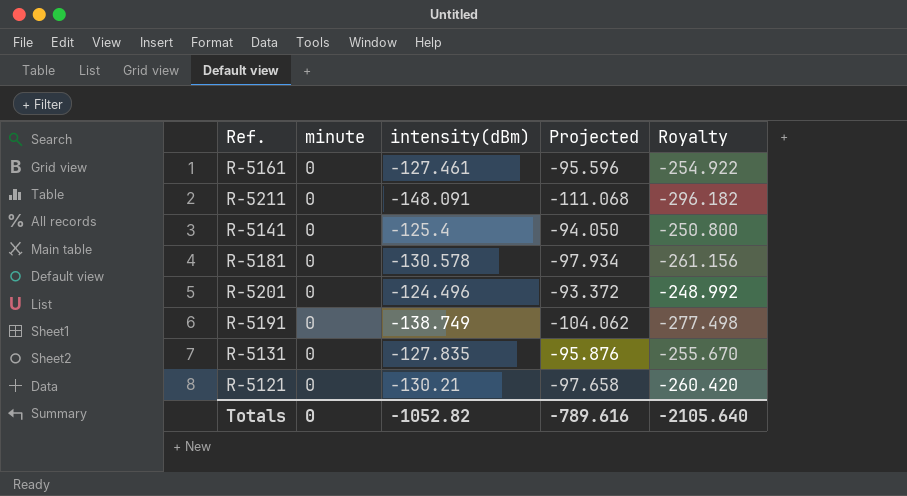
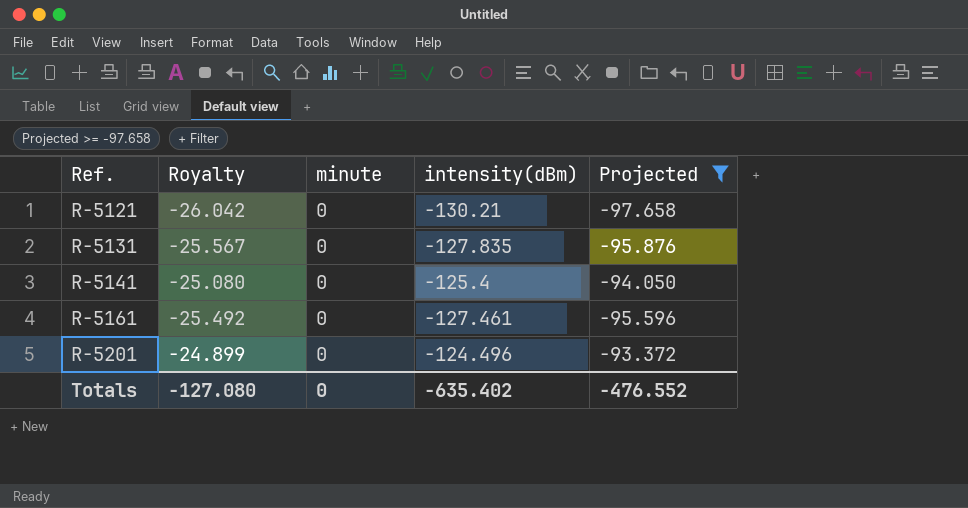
filter: none -> Projected >= -97.658
row order: none -> Ref. ascending
column Royalty | formula: [intensity(dBm)] * 2 -> [intensity(dBm)] * 0.2
column Royalty | position: 5 -> 2
Totals | Royalty: -2105.640 -> -127.080
Totals | intensity(dBm): -1052.82 -> -635.402
Totals | Projected: -789.616 -> -476.552

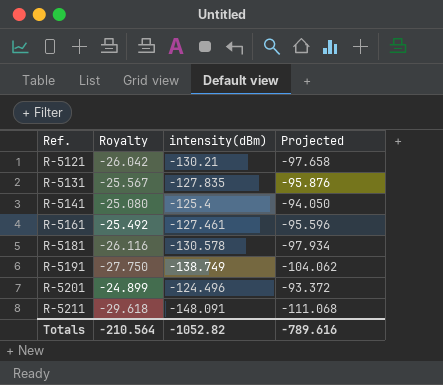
filter: Projected >= -97.658 -> none
column minute | position: 3 -> none
Totals | Royalty: -127.080 -> -210.564
Totals | intensity(dBm): -635.402 -> -1052.82
Totals | Projected: -476.552 -> -789.616

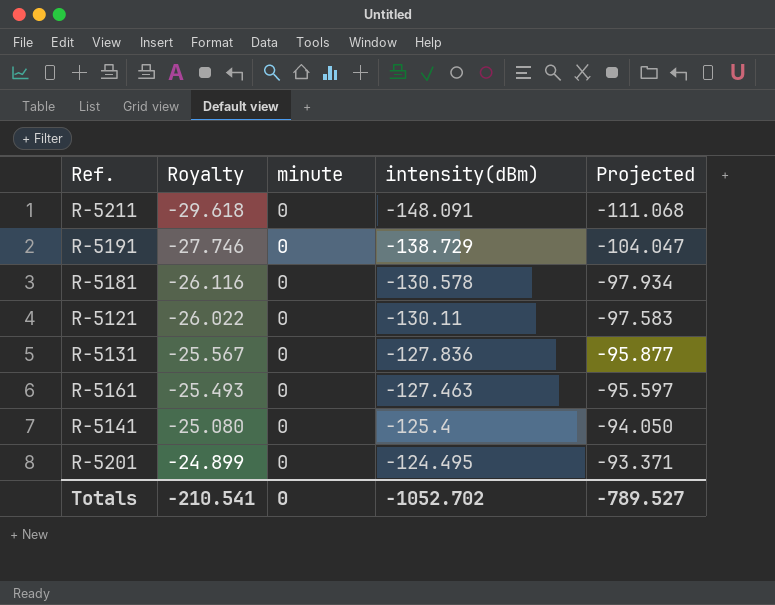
row order: Ref. ascending -> Royalty ascending
column minute | position: none -> 3
R-5191 | Royalty: -27.750 -> -27.746
R-5191 | intensity(dBm): -138.749 -> -138.729
R-5191 | Projected: -104.062 -> -104.047
R-5121 | Royalty: -26.042 -> -26.022
R-5121 | intensity(dBm): -130.21 -> -130.11
R-5121 | Projected: -97.658 -> -97.583
R-5131 | intensity(dBm): -127.835 -> -127.836
R-5131 | Projected: -95.876 -> -95.877
R-5161 | Royalty: -25.492 -> -25.493
R-5161 | intensity(dBm): -127.461 -> -127.463
R-5161 | Projected: -95.596 -> -95.597
R-5201 | intensity(dBm): -124.496 -> -124.495
R-5201 | Projected: -93.372 -> -93.371
Totals | Royalty: -210.564 -> -210.541
Totals | intensity(dBm): -1052.82 -> -1052.702
Totals | Projected: -789.616 -> -789.527

